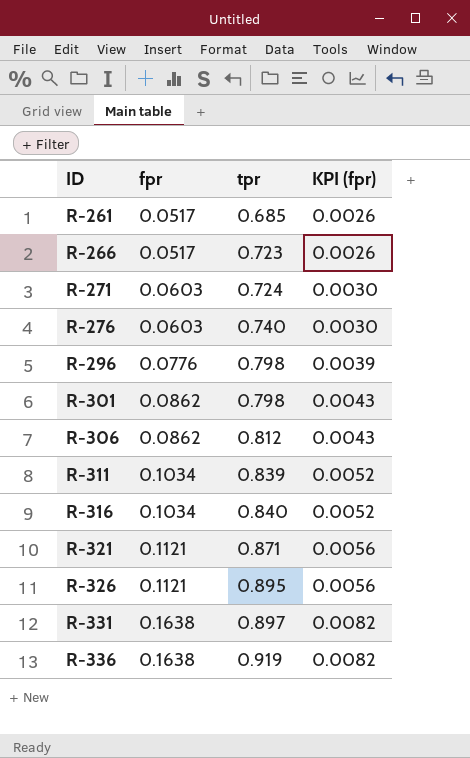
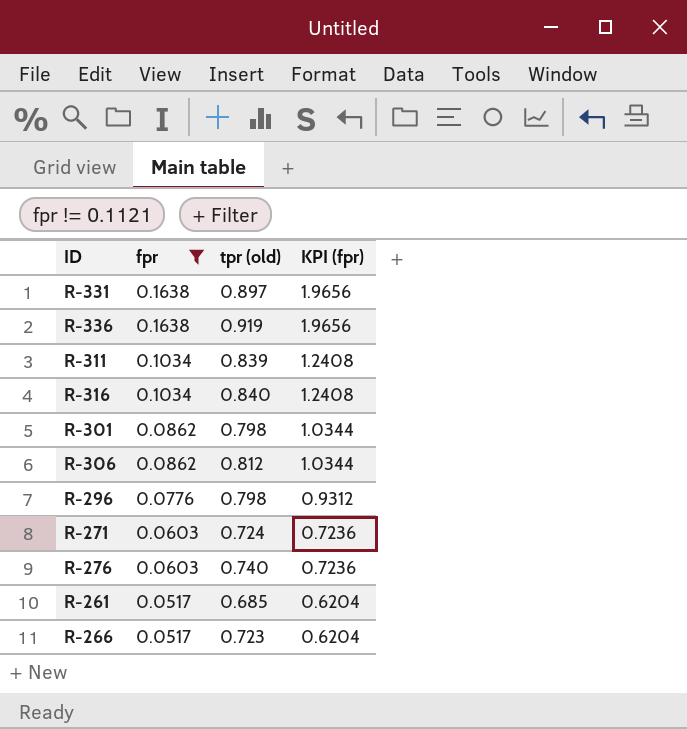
filter: none -> fpr != 0.1121
row order: ID ascending -> fpr descending
column name: tpr -> tpr (old)
column KPI (fpr) | formula: [fpr] * 0.05 -> [fpr] * 12

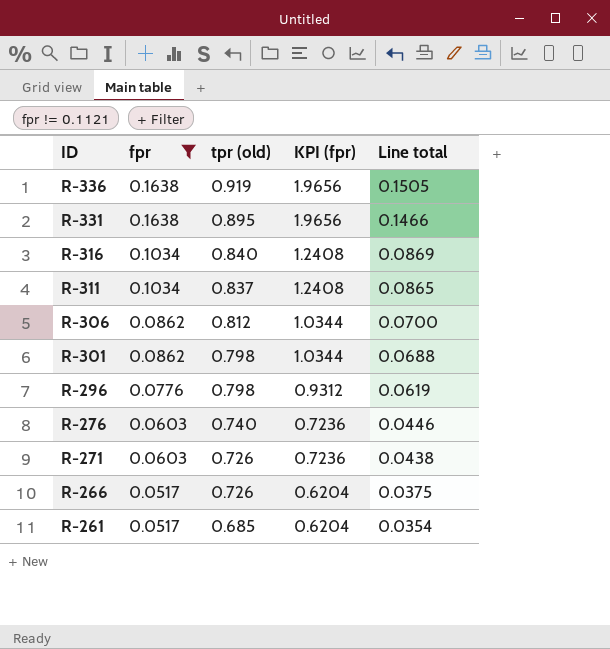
row order: fpr descending -> ID descending
column Line total | formula: none -> [fpr] * [tpr (old)]
R-331 | tpr (old): 0.897 -> 0.895
R-311 | tpr (old): 0.839 -> 0.837
R-271 | tpr (old): 0.724 -> 0.726
R-266 | tpr (old): 0.723 -> 0.726

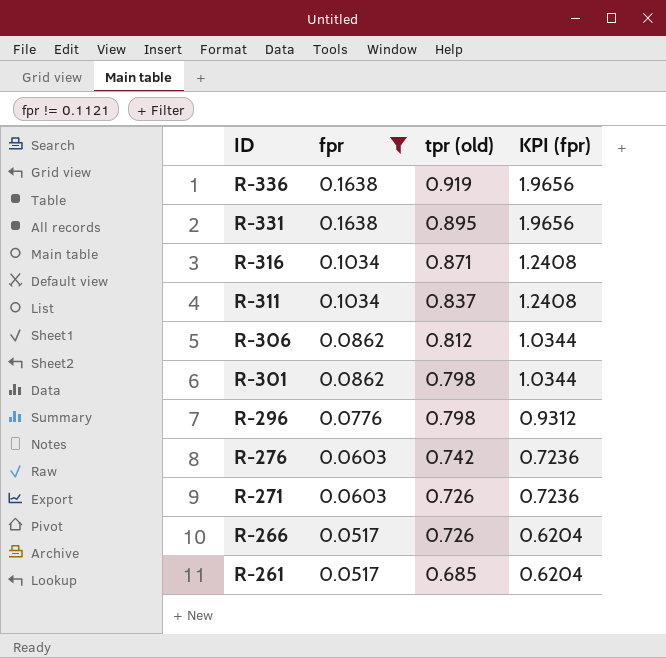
column Line total | formula: [fpr] * [tpr (old)] -> none
R-316 | tpr (old): 0.840 -> 0.871
R-276 | tpr (old): 0.740 -> 0.742

